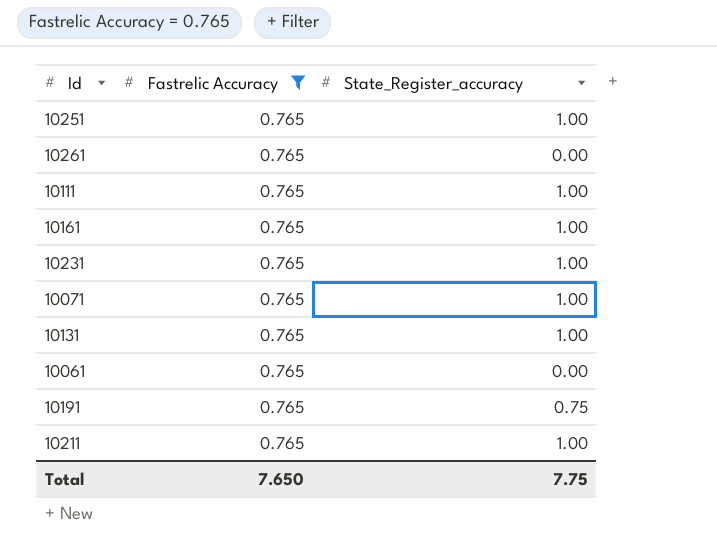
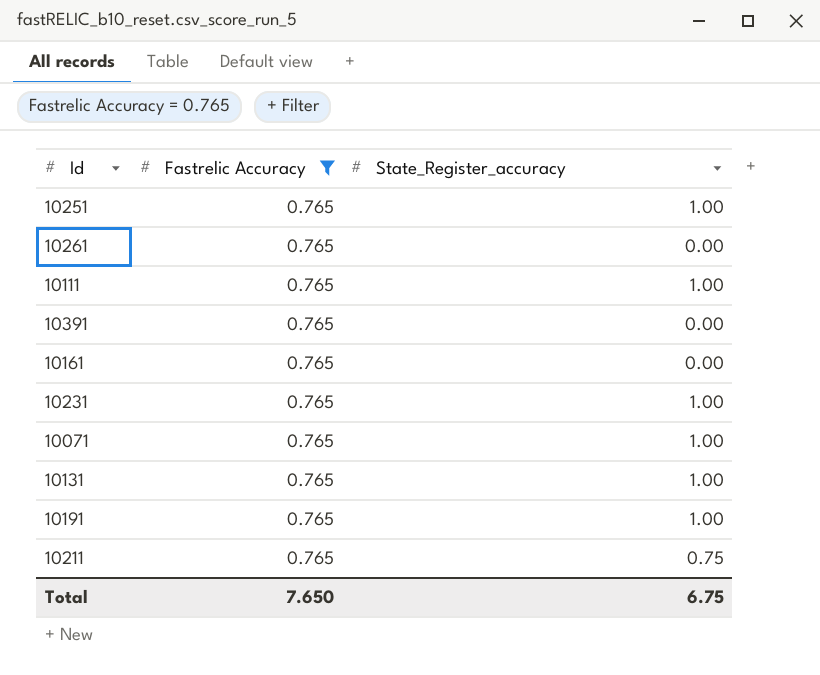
row 10061: 0.765 | 0.00 -> none
row 10391: none -> 0.765 | 0.00
10161 | State_Register_accuracy: 1.00 -> 0.00
10191 | State_Register_accuracy: 0.75 -> 1.00
10211 | State_Register_accuracy: 1.00 -> 0.75
Total | State_Register_accuracy: 7.75 -> 6.75

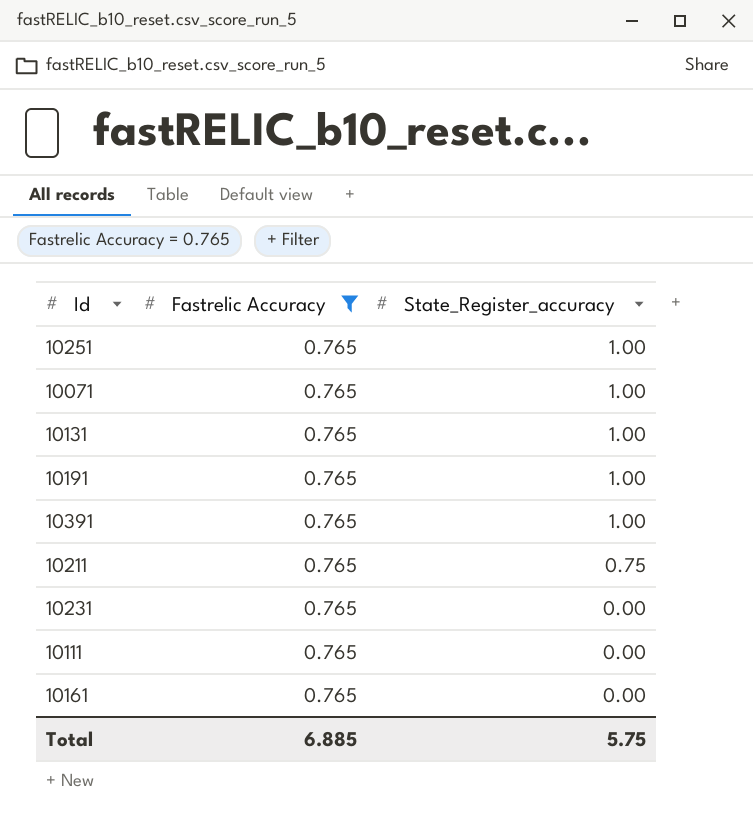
row order: none -> State_Register_accuracy descending
row 10261: 0.765 | 0.00 -> none
10391 | State_Register_accuracy: 0.00 -> 1.00
10231 | State_Register_accuracy: 1.00 -> 0.00
10111 | State_Register_accuracy: 1.00 -> 0.00
Total | Fastrelic Accuracy: 7.650 -> 6.885
Total | State_Register_accuracy: 6.75 -> 5.75

